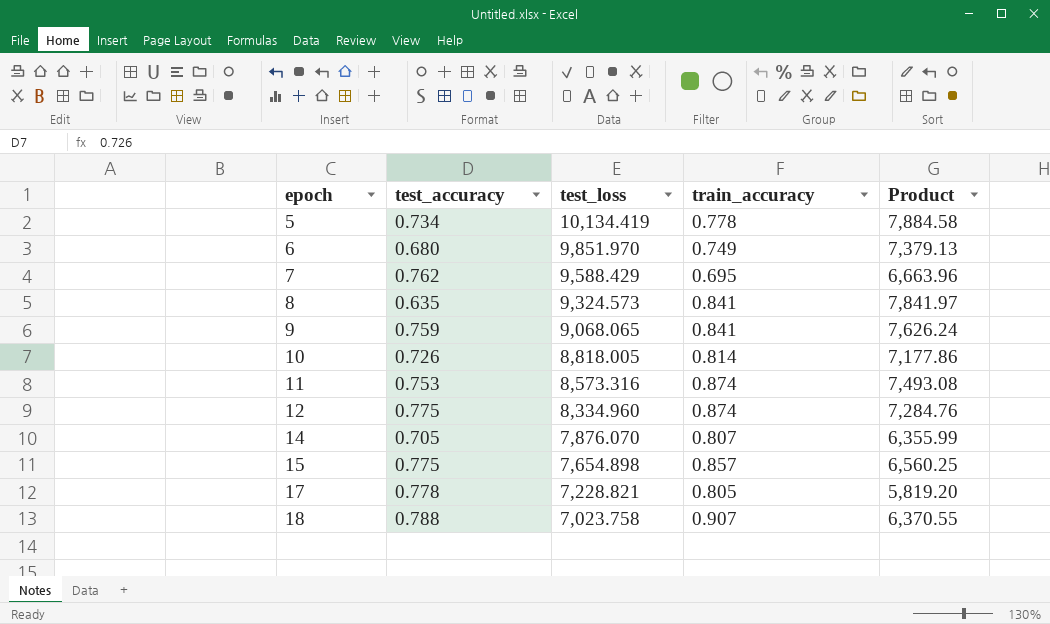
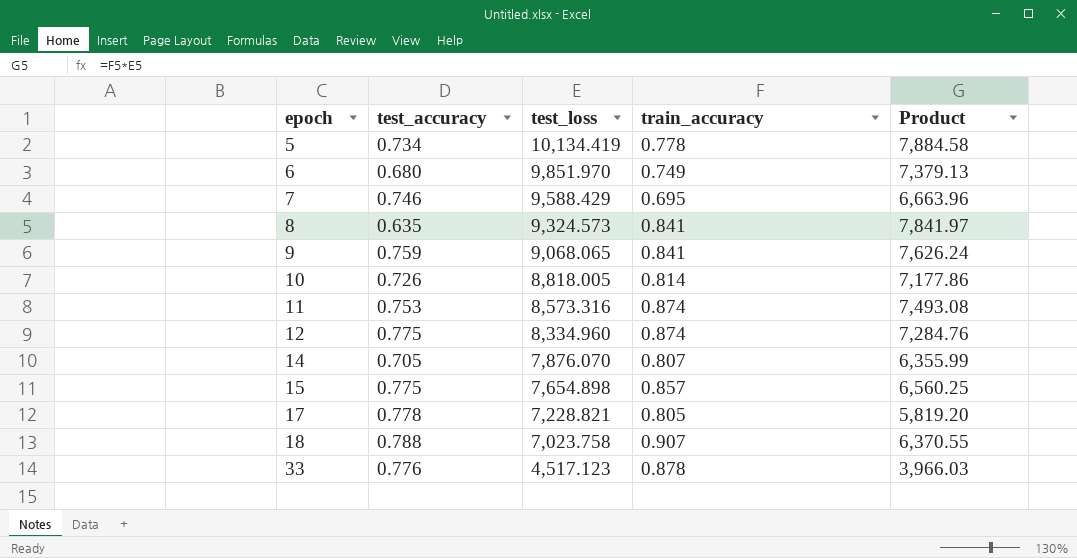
7 | test_accuracy: 0.762 -> 0.746
row 33: none -> 0.776 | 4,517.123 | 0.878 | 3,966.03

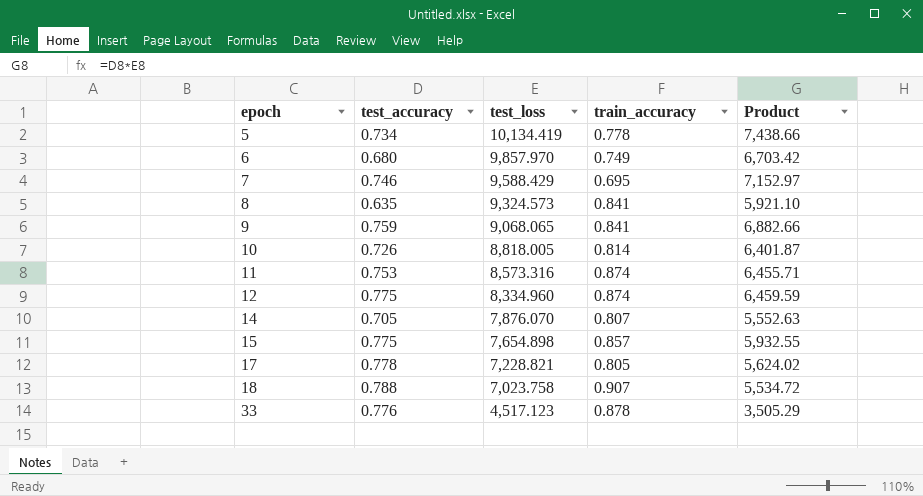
column Product | formula: [test_loss] * [train_accuracy] -> [test_accuracy] * [test_loss]
6 | test_loss: 9,851.970 -> 9,857.970

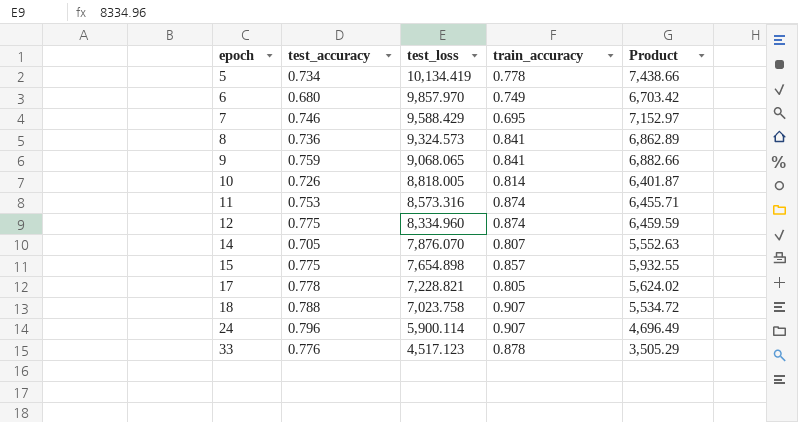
8 | test_accuracy: 0.635 -> 0.736
8 | Product: 5,921.10 -> 6,862.89
row 24: none -> 0.796 | 5,900.114 | 0.907 | 4,696.49

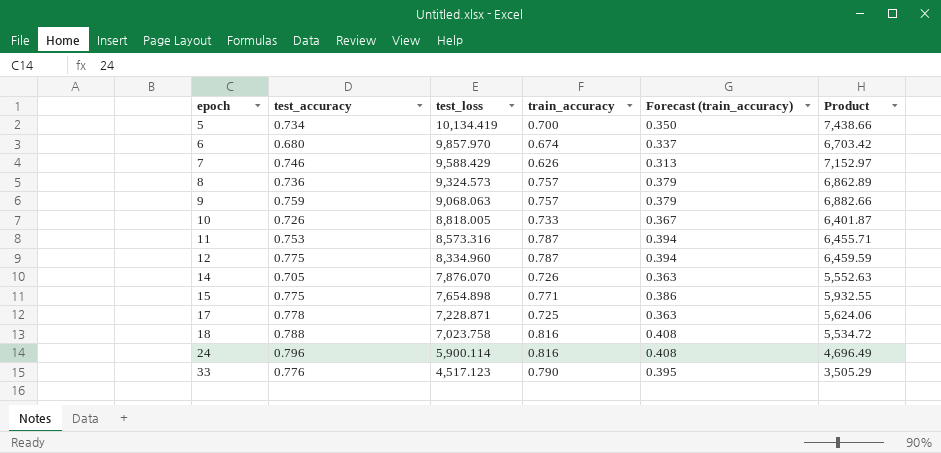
column Forecast (train_accuracy) | formula: none -> [train_accuracy] * 0.5
5 | train_accuracy: 0.778 -> 0.700
6 | train_accuracy: 0.749 -> 0.674
7 | train_accuracy: 0.695 -> 0.626
8 | train_accuracy: 0.841 -> 0.757
9 | test_loss: 9,068.065 -> 9,068.063
9 | train_accuracy: 0.841 -> 0.757
10 | train_accuracy: 0.814 -> 0.733
11 | train_accuracy: 0.874 -> 0.787
12 | train_accuracy: 0.874 -> 0.787
14 | train_accuracy: 0.807 -> 0.726
15 | train_accuracy: 0.857 -> 0.771
17 | test_loss: 7,228.821 -> 7,228.871
17 | train_accuracy: 0.805 -> 0.725
17 | Product: 5,624.02 -> 5,624.06
18 | train_accuracy: 0.907 -> 0.816
24 | train_accuracy: 0.907 -> 0.816
33 | train_accuracy: 0.878 -> 0.790

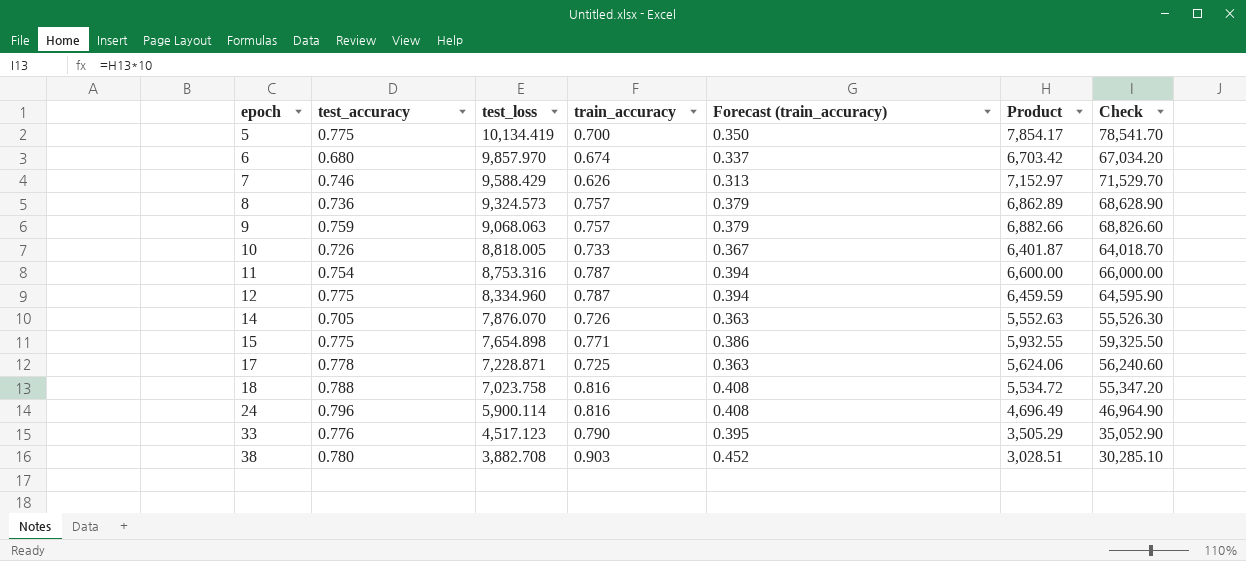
column Check | formula: none -> [Product] * 10
5 | test_accuracy: 0.734 -> 0.775
5 | Product: 7,438.66 -> 7,854.17
11 | test_accuracy: 0.753 -> 0.754
11 | test_loss: 8,573.316 -> 8,753.316
11 | Product: 6,455.71 -> 6,600.00
row 38: none -> 0.780 | 3,882.708 | 0.903 | 0.452 | 3,028.51 | 30,285.10

